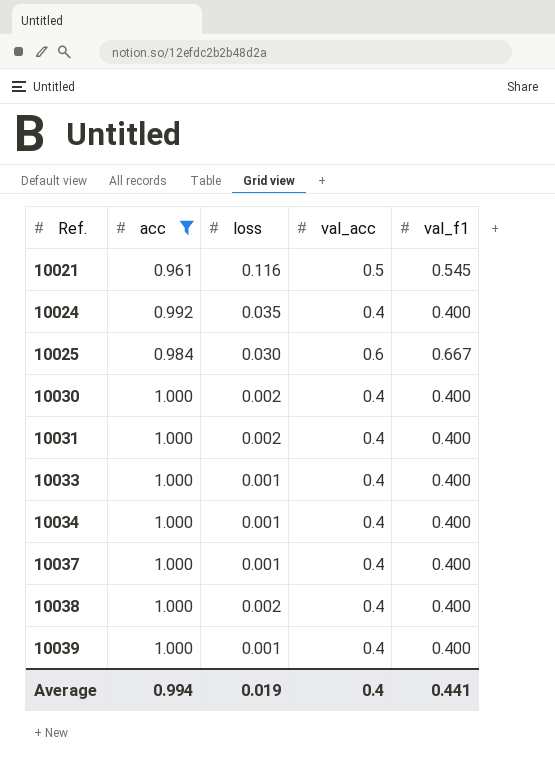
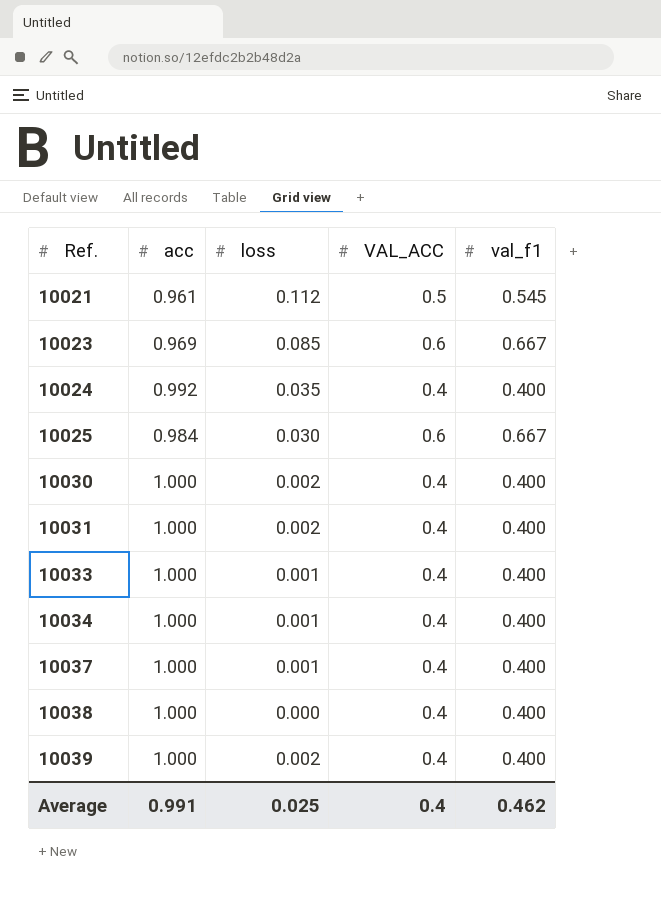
filter: acc != 0.969 -> none
column name: val_acc -> VAL_ACC
10021 | loss: 0.116 -> 0.112
10038 | loss: 0.002 -> 0.000
10039 | loss: 0.001 -> 0.002
Average | acc: 0.994 -> 0.991
Average | loss: 0.019 -> 0.025
Average | val_f1: 0.441 -> 0.462

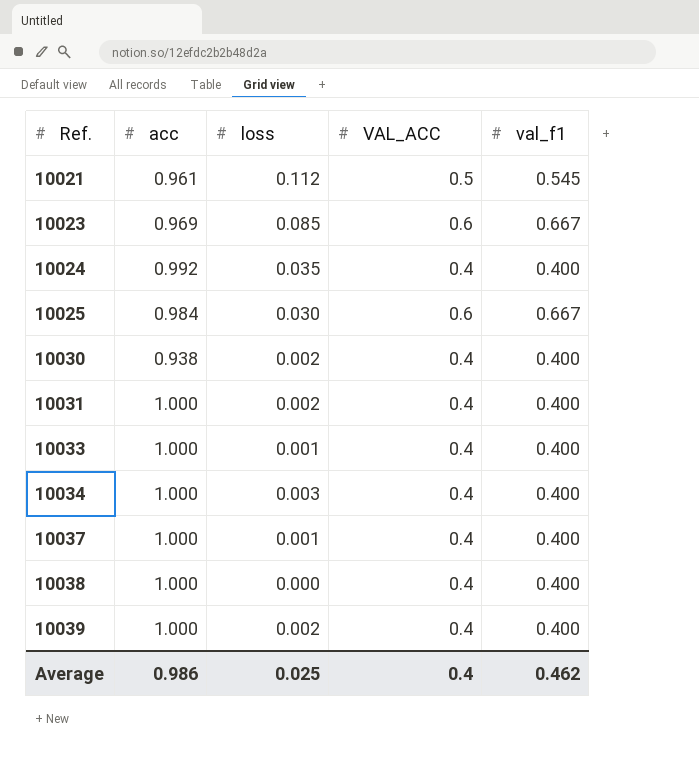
10030 | acc: 1.000 -> 0.938
10034 | loss: 0.001 -> 0.003
Average | acc: 0.991 -> 0.986

